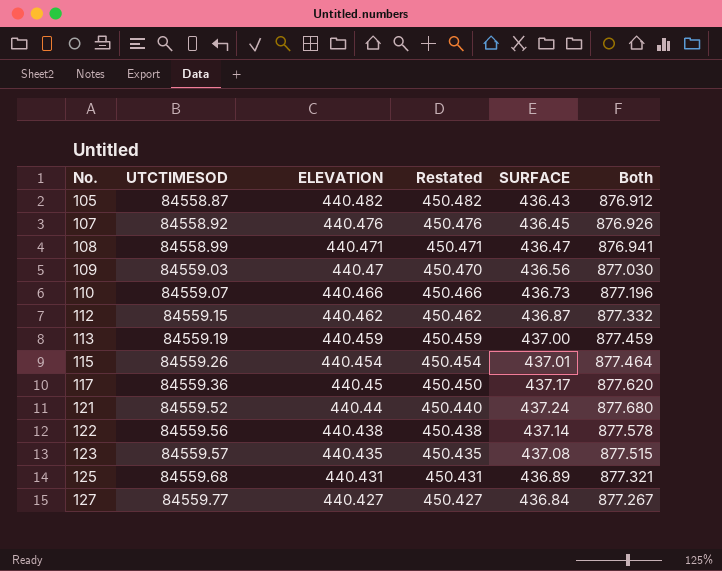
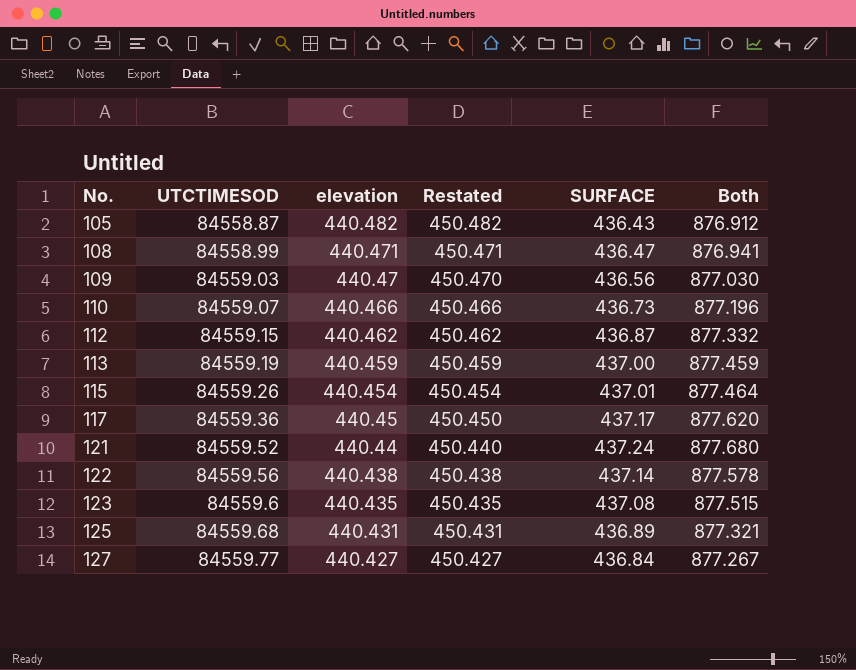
column name: ELEVATION -> elevation
row 107: 84558.92 | 440.476 | 450.476 | 436.45 | 876.926 -> none
123 | UTCTIMESOD: 84559.57 -> 84559.6

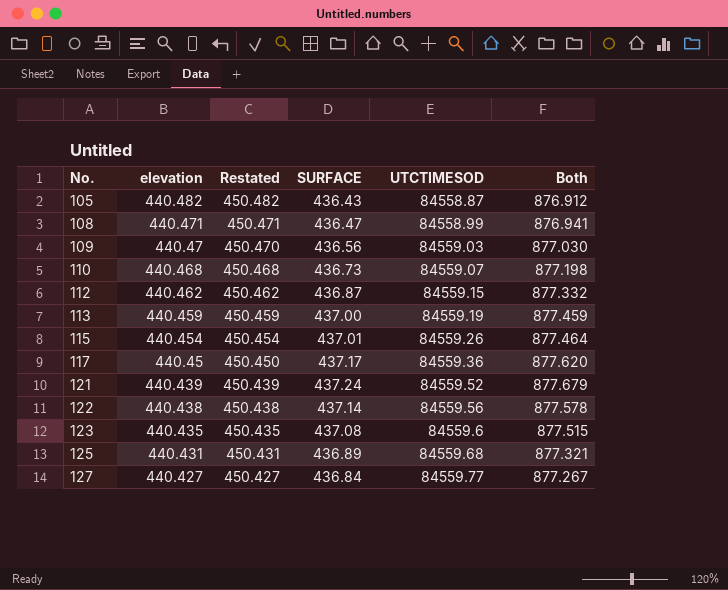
column UTCTIMESOD | position: 2 -> 5
110 | elevation: 440.466 -> 440.468
110 | Restated: 450.466 -> 450.468
110 | Both: 877.196 -> 877.198
121 | elevation: 440.44 -> 440.439
121 | Restated: 450.440 -> 450.439
121 | Both: 877.680 -> 877.679

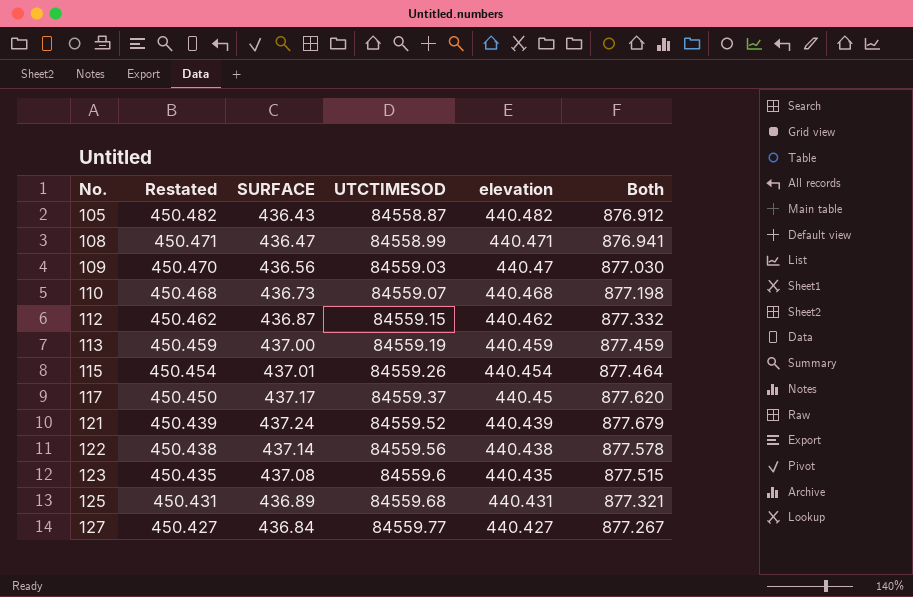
column elevation | position: 2 -> 5
117 | UTCTIMESOD: 84559.36 -> 84559.37

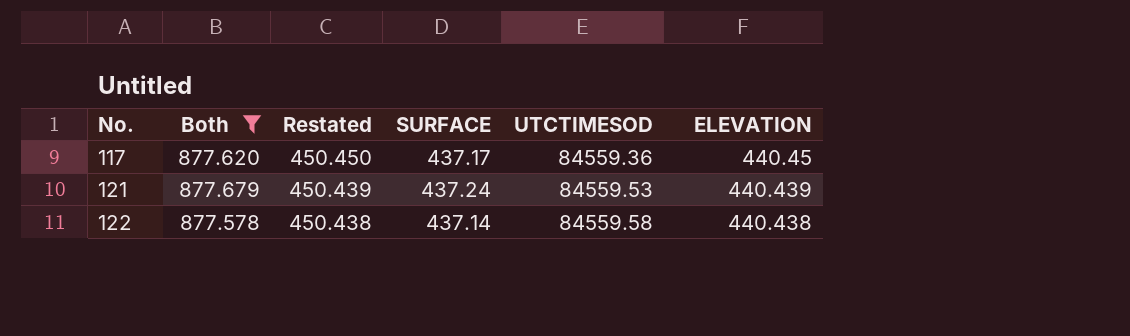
filter: none -> Both >= 877.578
column Both | position: 6 -> 2
column name: elevation -> ELEVATION
117 | UTCTIMESOD: 84559.37 -> 84559.36
121 | UTCTIMESOD: 84559.52 -> 84559.53
122 | UTCTIMESOD: 84559.56 -> 84559.58

